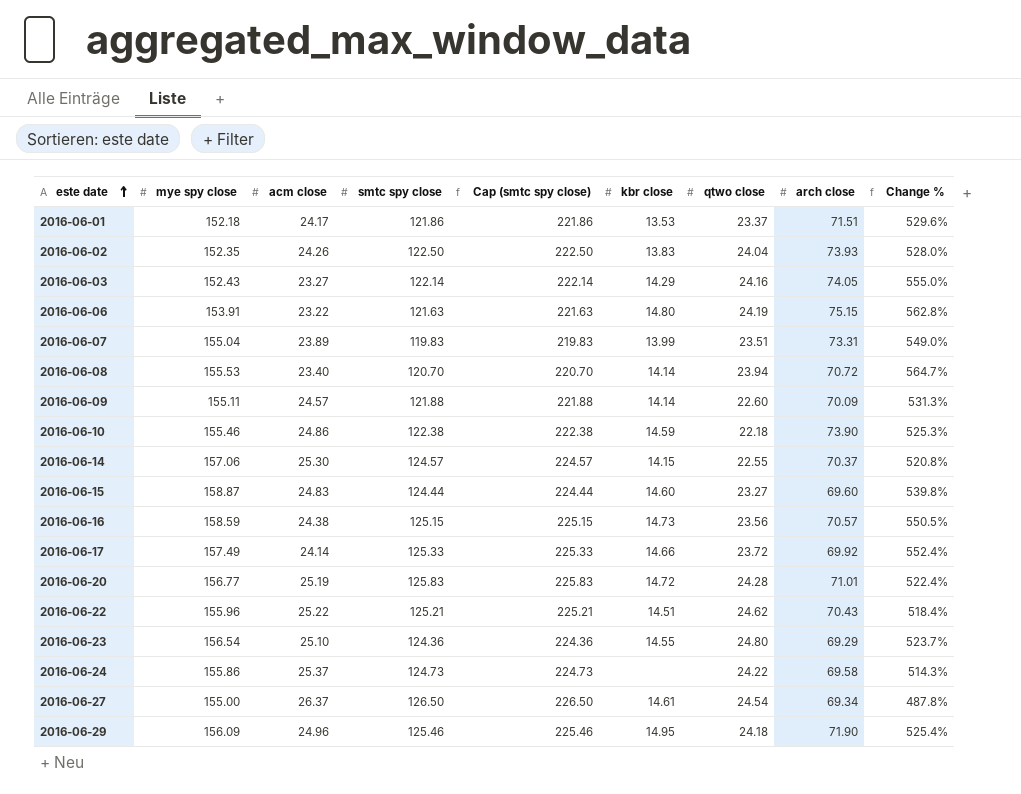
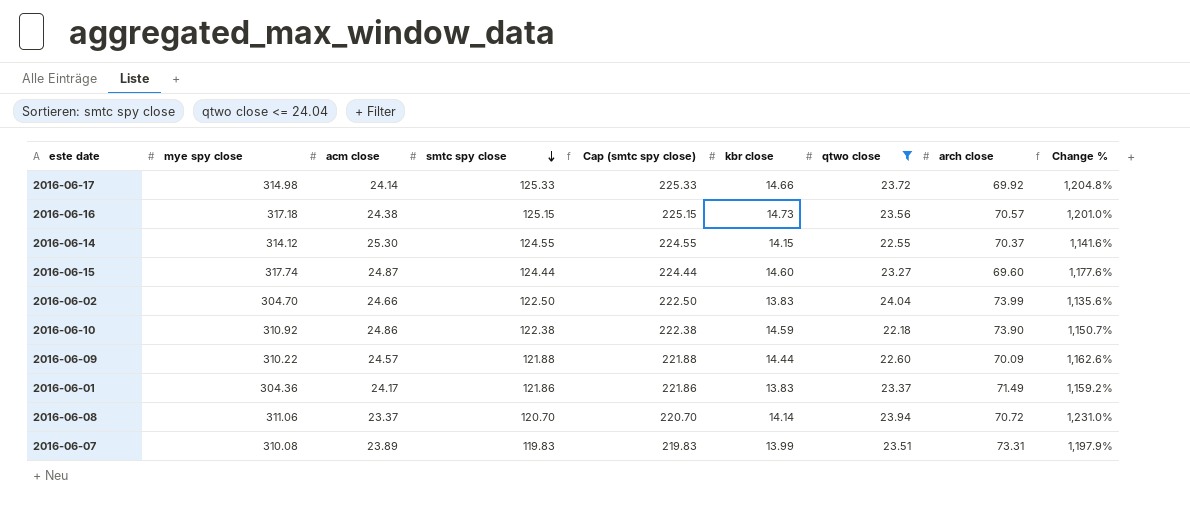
filter: none -> qtwo close <= 24.04
row order: este date ascending -> smtc spy close descending
2016-06-17 | mye spy close: 157.49 -> 314.98
2016-06-17 | Change %: 552.4% -> 1,204.8%
2016-06-16 | mye spy close: 158.59 -> 317.18
2016-06-16 | Change %: 550.5% -> 1,201.0%
2016-06-14 | mye spy close: 157.06 -> 314.12
2016-06-14 | smtc spy close: 124.57 -> 124.55
2016-06-14 | Cap (smtc spy close): 224.57 -> 224.55
2016-06-14 | Change %: 520.8% -> 1,141.6%
2016-06-15 | mye spy close: 158.87 -> 317.74
2016-06-15 | acm close: 24.83 -> 24.87
2016-06-15 | Change %: 539.8% -> 1,177.6%
2016-06-02 | mye spy close: 152.35 -> 304.70
2016-06-02 | acm close: 24.26 -> 24.66
2016-06-02 | arch close: 73.93 -> 73.99
2016-06-02 | Change %: 528.0% -> 1,135.6%
2016-06-10 | mye spy close: 155.46 -> 310.92
2016-06-10 | Change %: 525.3% -> 1,150.7%
2016-06-09 | mye spy close: 155.11 -> 310.22
2016-06-09 | kbr close: 14.14 -> 14.44
2016-06-09 | Change %: 531.3% -> 1,162.6%
2016-06-01 | mye spy close: 152.18 -> 304.36
2016-06-01 | kbr close: 13.53 -> 13.83
2016-06-01 | arch close: 71.51 -> 71.49
2016-06-01 | Change %: 529.6% -> 1,159.2%
2016-06-08 | mye spy close: 155.53 -> 311.06
2016-06-08 | acm close: 23.40 -> 23.37
2016-06-08 | Change %: 564.7% -> 1,231.0%
2016-06-07 | mye spy close: 155.04 -> 310.08
2016-06-07 | Change %: 549.0% -> 1,197.9%

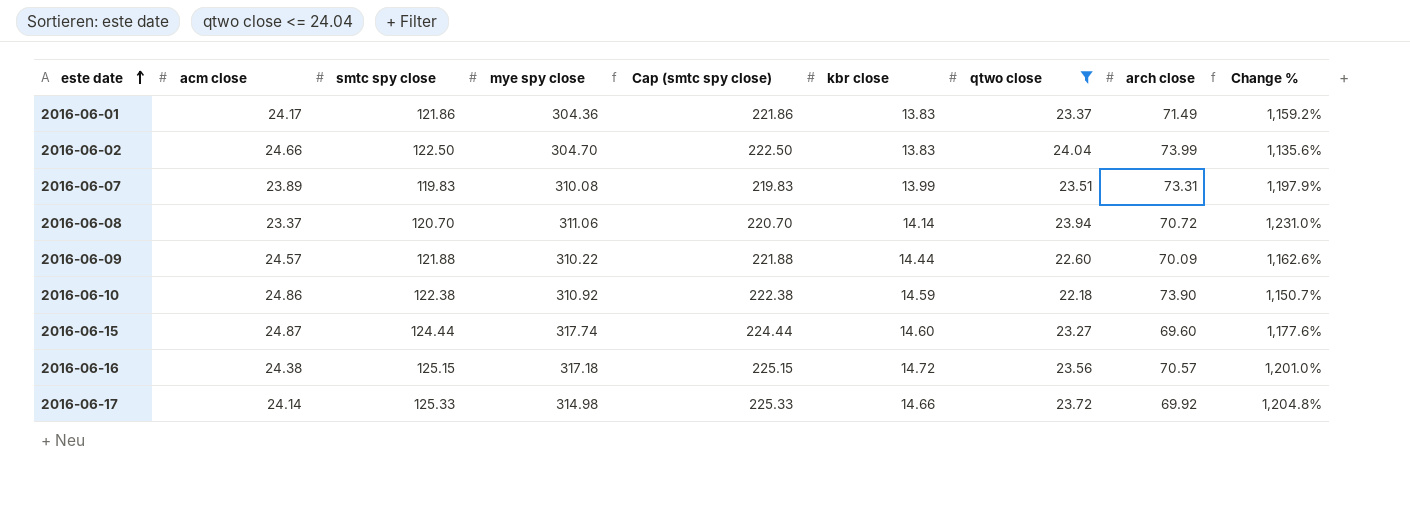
row order: smtc spy close descending -> este date ascending
column mye spy close | position: 2 -> 4
row 2016-06-14: 314.12 | 25.30 | 124.55 | 224.55 | 14.15 | 22.55 | 70.37 | 1,141.6% -> none
2016-06-16 | kbr close: 14.73 -> 14.72

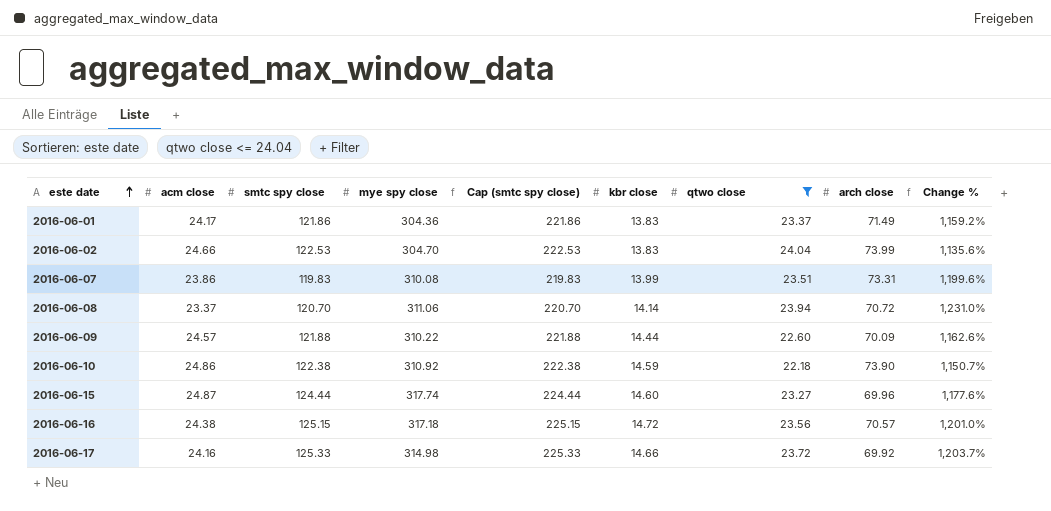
2016-06-02 | smtc spy close: 122.50 -> 122.53
2016-06-02 | Cap (smtc spy close): 222.50 -> 222.53
2016-06-07 | acm close: 23.89 -> 23.86
2016-06-07 | Change %: 1,197.9% -> 1,199.6%
2016-06-15 | arch close: 69.60 -> 69.96
2016-06-17 | acm close: 24.14 -> 24.16
2016-06-17 | Change %: 1,204.8% -> 1,203.7%

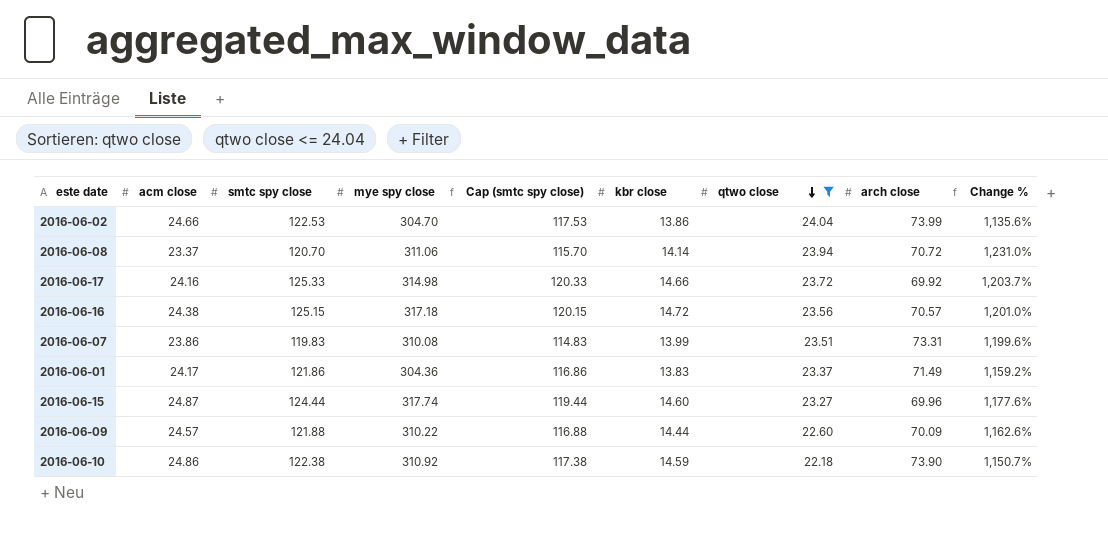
row order: este date ascending -> qtwo close descending
column Cap (smtc spy close) | formula: [smtc spy close] + 100 -> [smtc spy close] - 5
2016-06-02 | kbr close: 13.83 -> 13.86

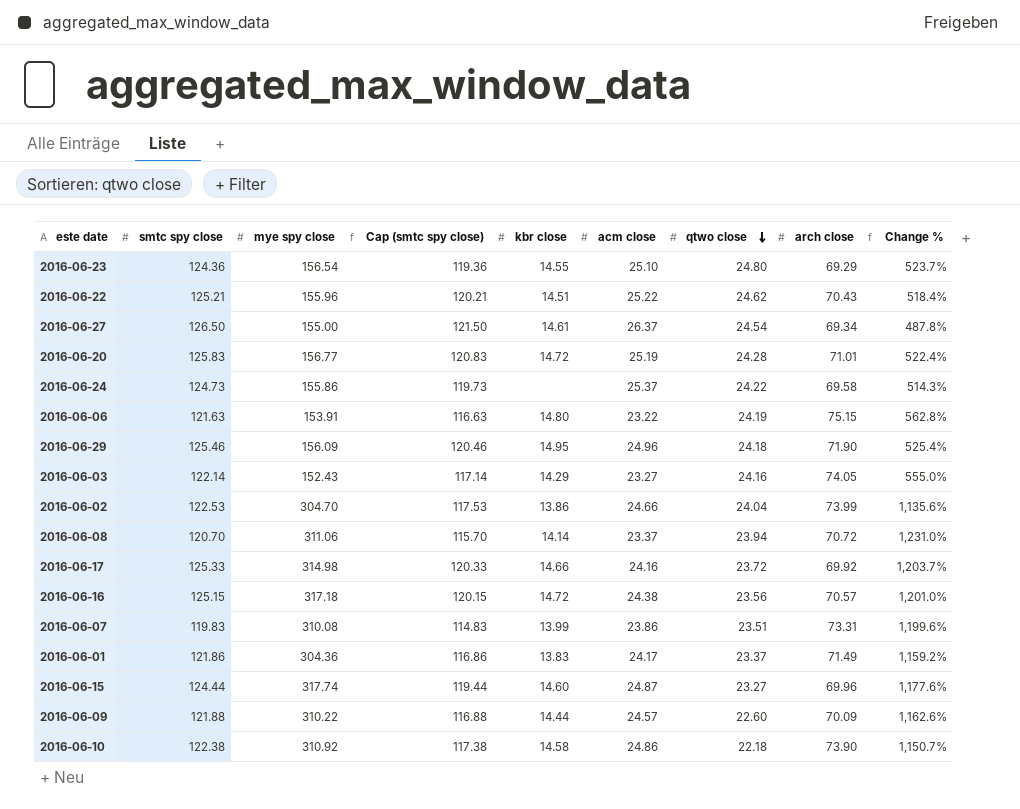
filter: qtwo close <= 24.04 -> none
column acm close | position: 2 -> 6
2016-06-10 | kbr close: 14.59 -> 14.58

